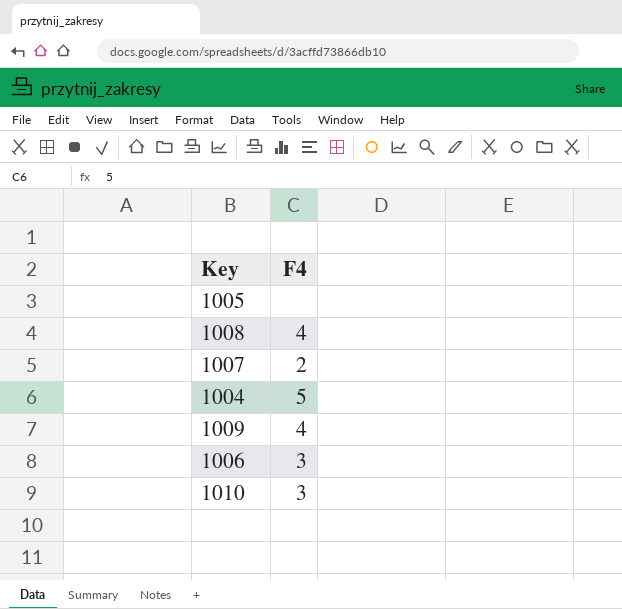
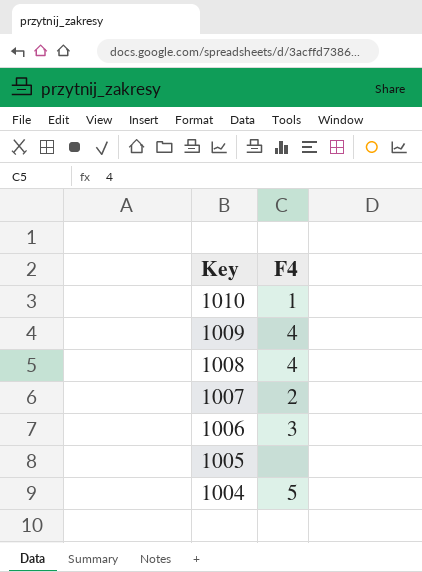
row order: none -> Key descending
1010 | F4: 3 -> 1

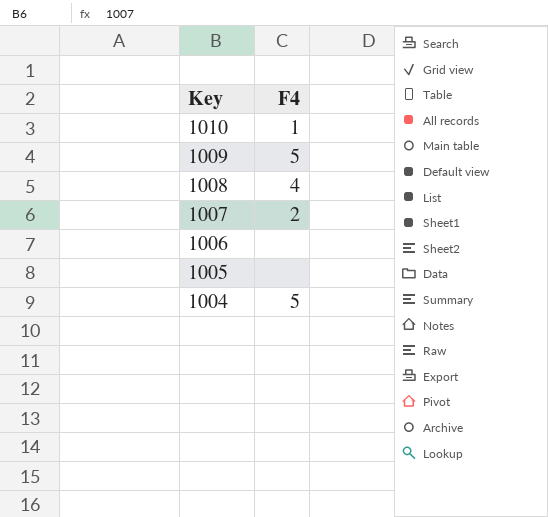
1009 | F4: 4 -> 5
1006 | F4: 3 -> none

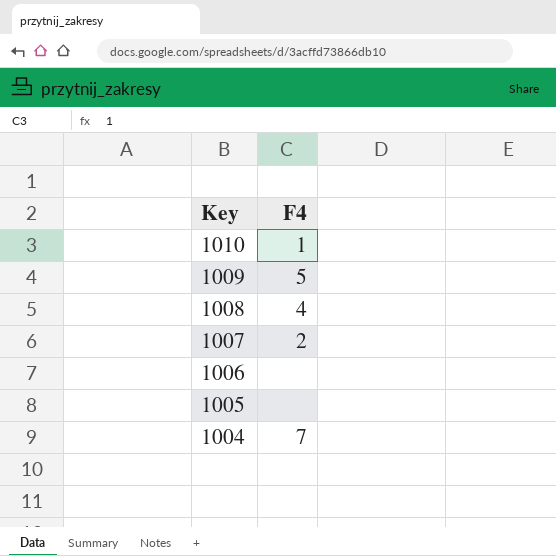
1004 | F4: 5 -> 7

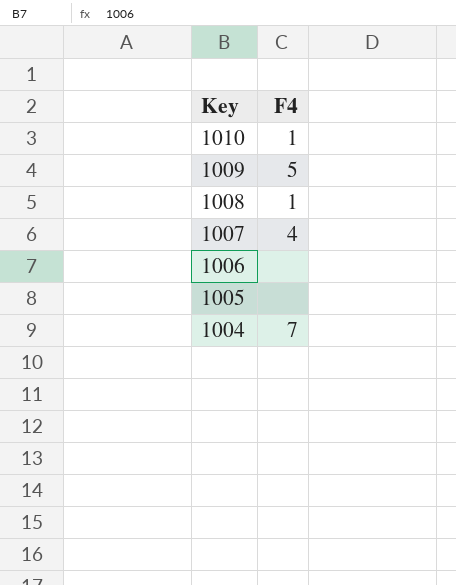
1008 | F4: 4 -> 1
1007 | F4: 2 -> 4

